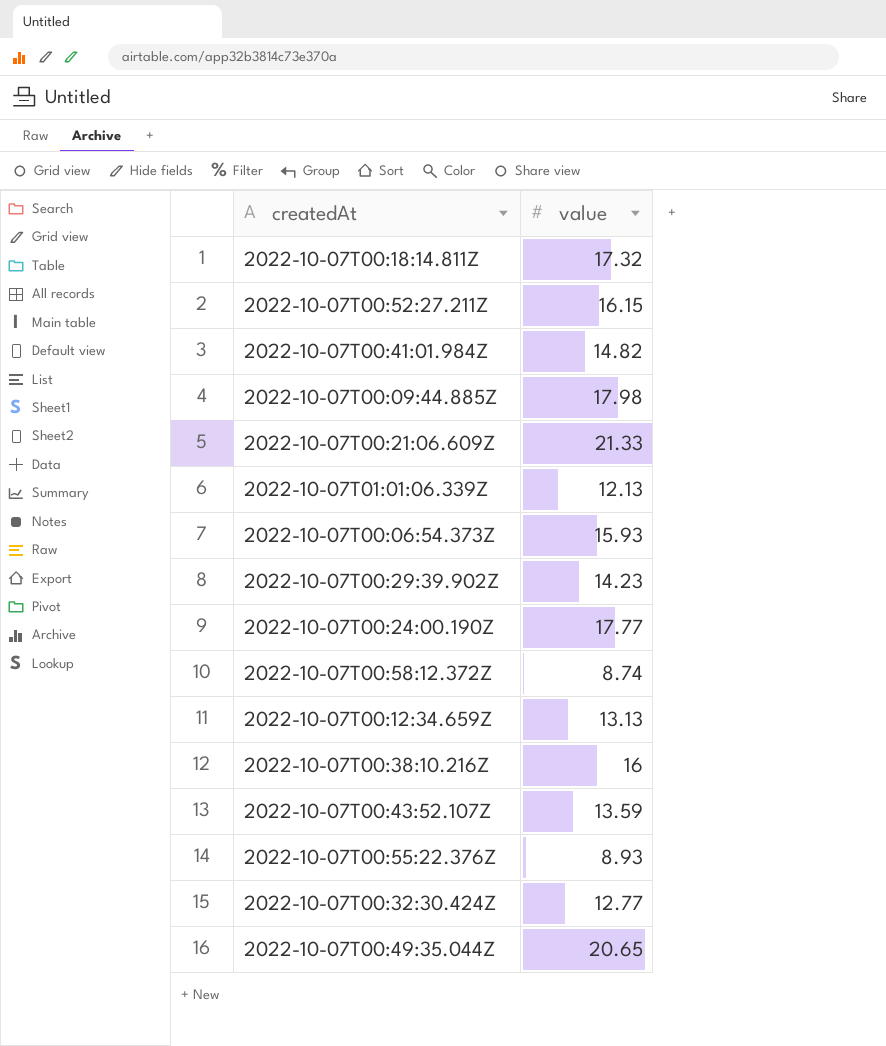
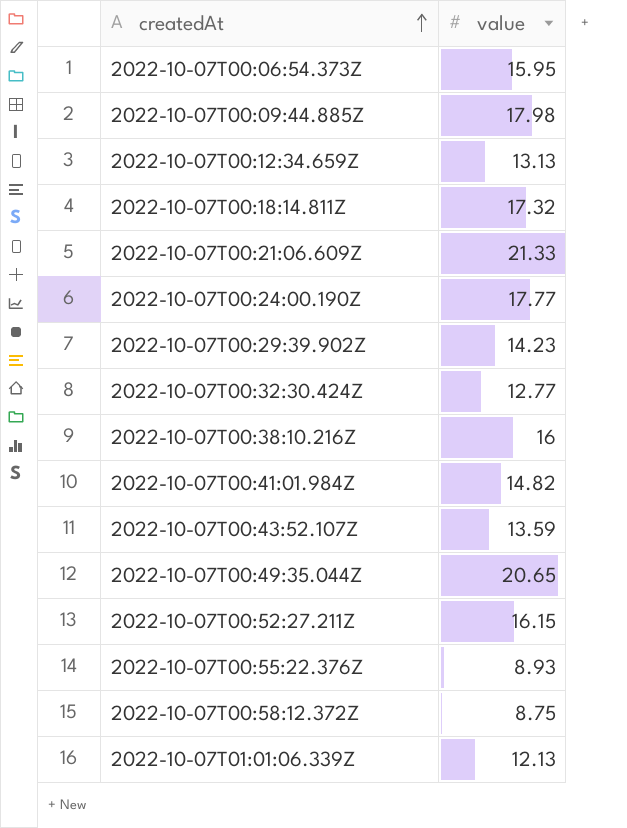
row order: none -> createdAt ascending
2022-10-07T00:06:54.373Z | value: 15.93 -> 15.95
2022-10-07T00:58:12.372Z | value: 8.74 -> 8.75

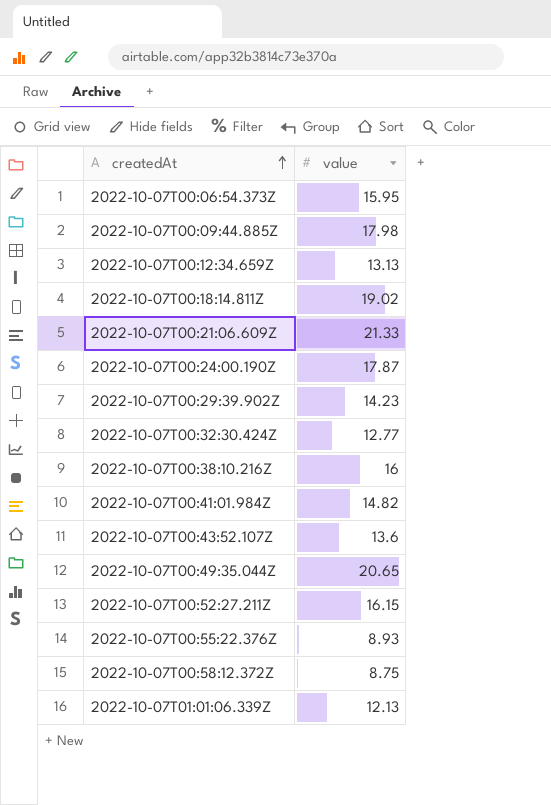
2022-10-07T00:18:14.811Z | value: 17.32 -> 19.02
2022-10-07T00:24:00.190Z | value: 17.77 -> 17.87
2022-10-07T00:43:52.107Z | value: 13.59 -> 13.6

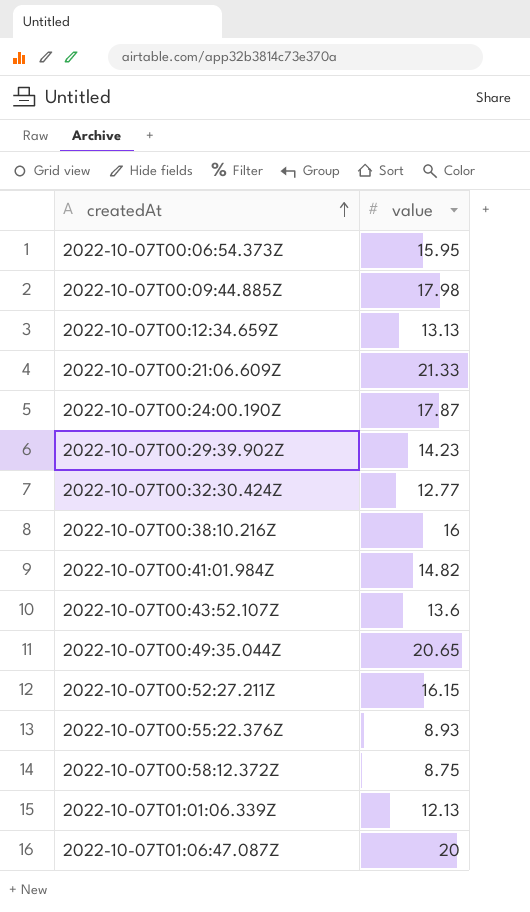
row 2022-10-07T00:18:14.811Z: 19.02 -> none
row 2022-10-07T01:06:47.087Z: none -> 20

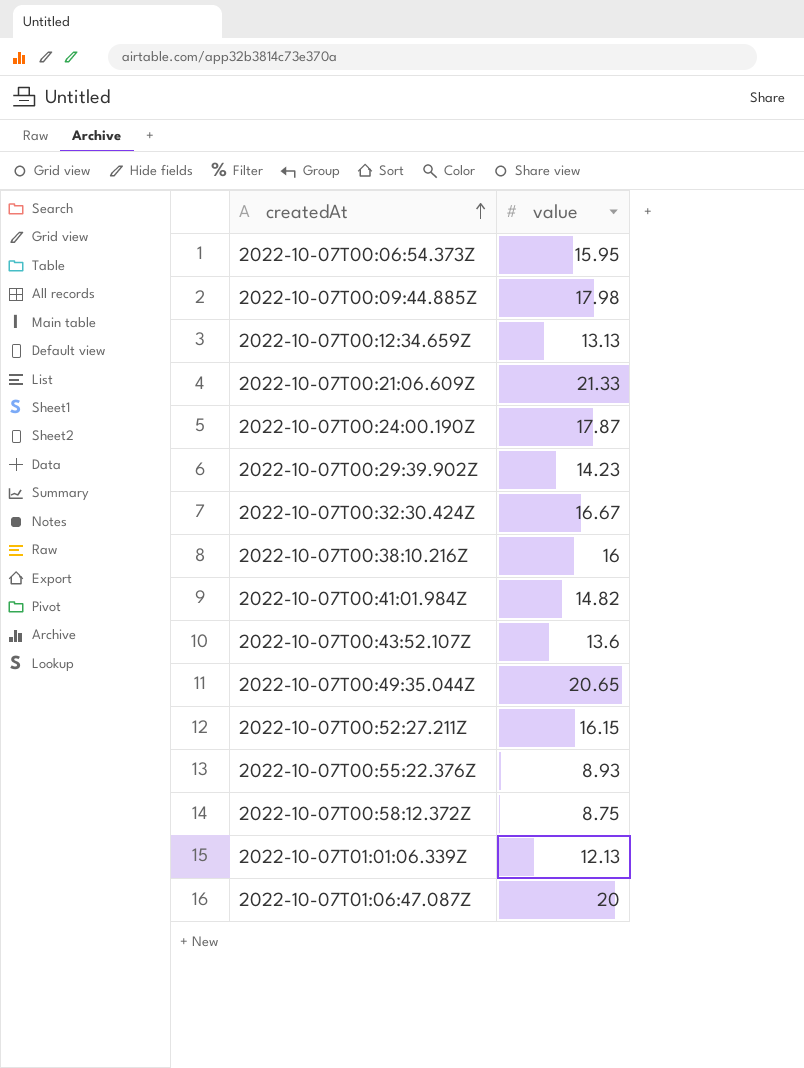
2022-10-07T00:32:30.424Z | value: 12.77 -> 16.67

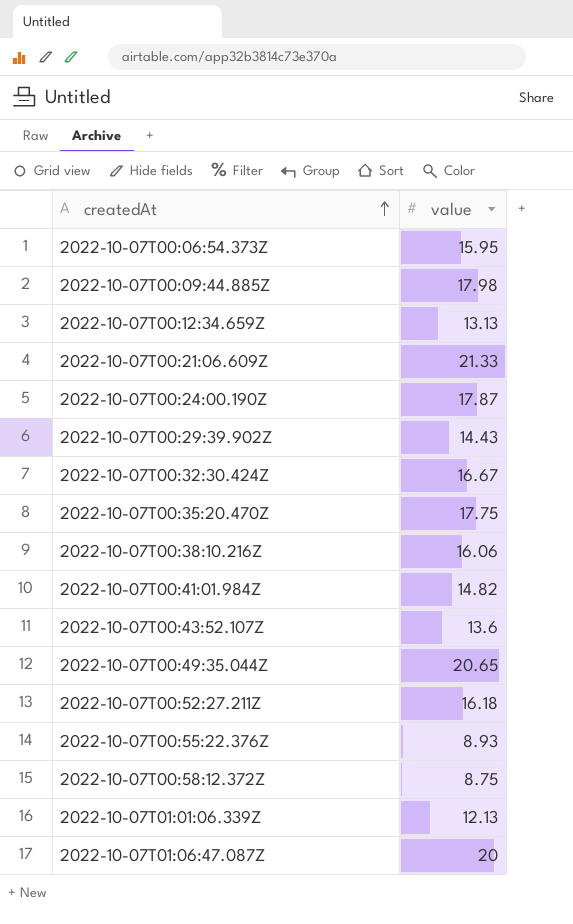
2022-10-07T00:29:39.902Z | value: 14.23 -> 14.43
row 2022-10-07T00:35:20.470Z: none -> 17.75
2022-10-07T00:38:10.216Z | value: 16 -> 16.06
2022-10-07T00:52:27.211Z | value: 16.15 -> 16.18

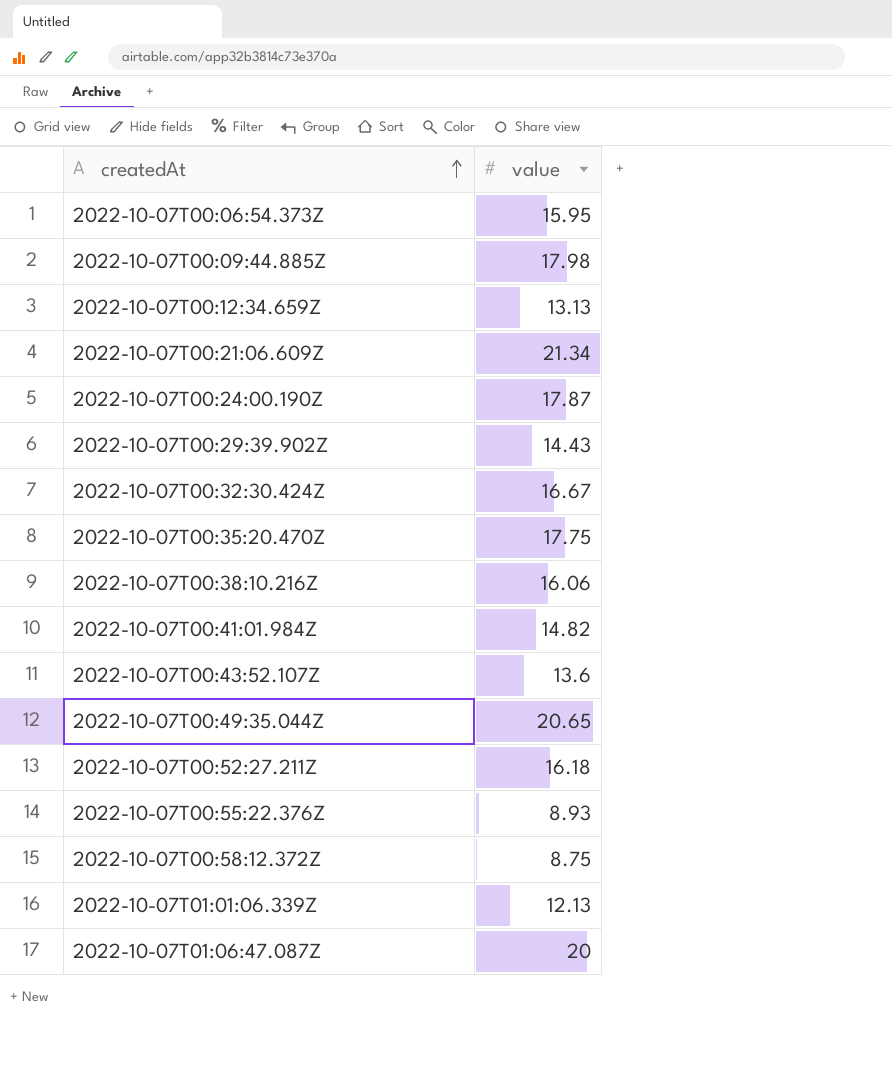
2022-10-07T00:21:06.609Z | value: 21.33 -> 21.34

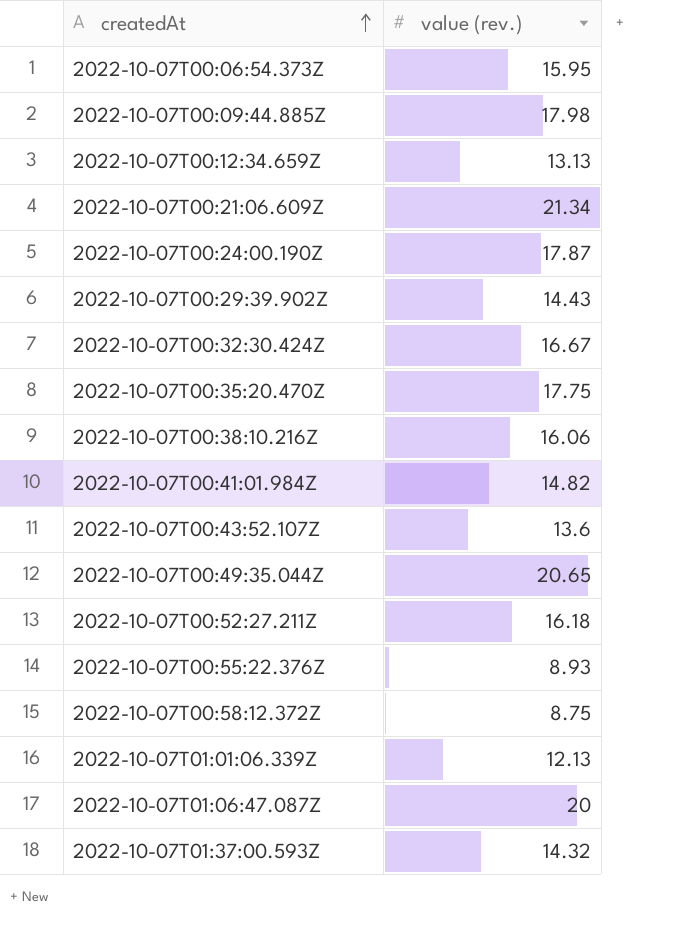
column name: value -> value (rev.)
row 2022-10-07T01:37:00.593Z: none -> 14.32

